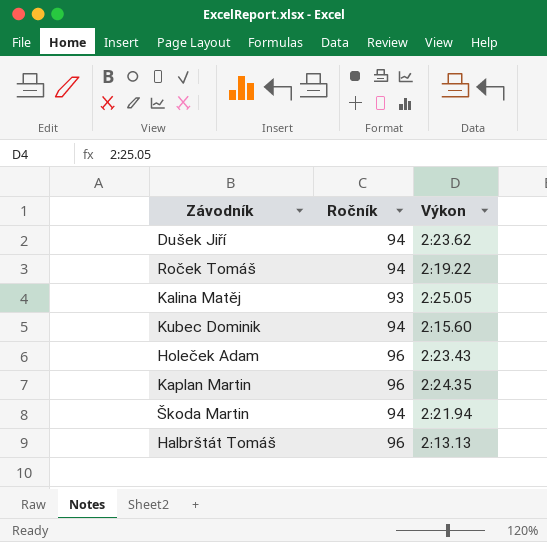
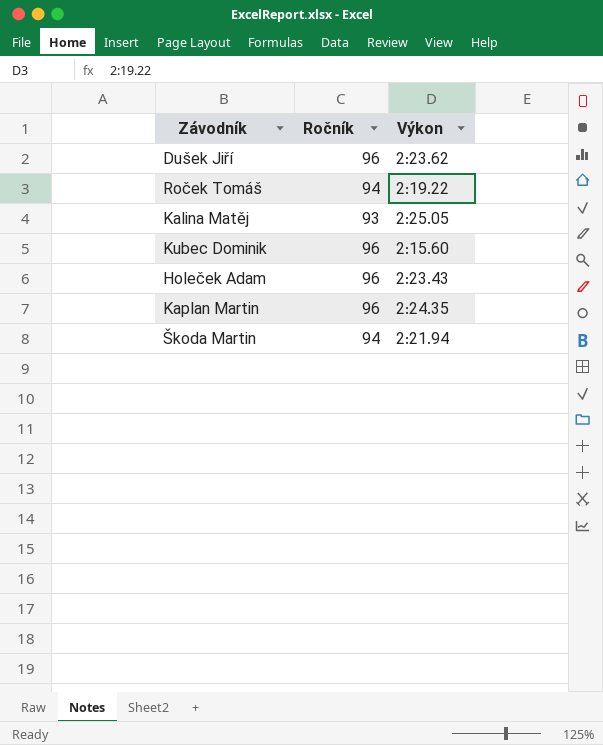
row Halbrštát Tomáš: 96 | 2:13.13 -> none
Dušek Jiří | Ročník: 94 -> 96
Kubec Dominik | Ročník: 94 -> 96

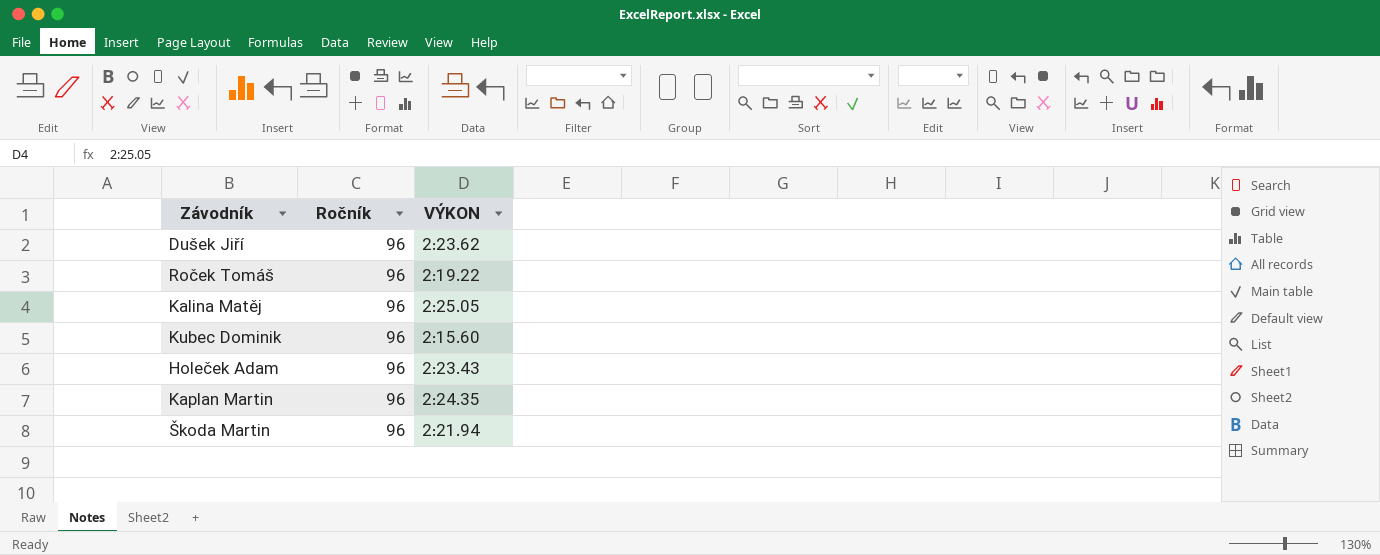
column name: Výkon -> VÝKON
Roček Tomáš | Ročník: 94 -> 96
Kalina Matěj | Ročník: 93 -> 96
Škoda Martin | Ročník: 94 -> 96

